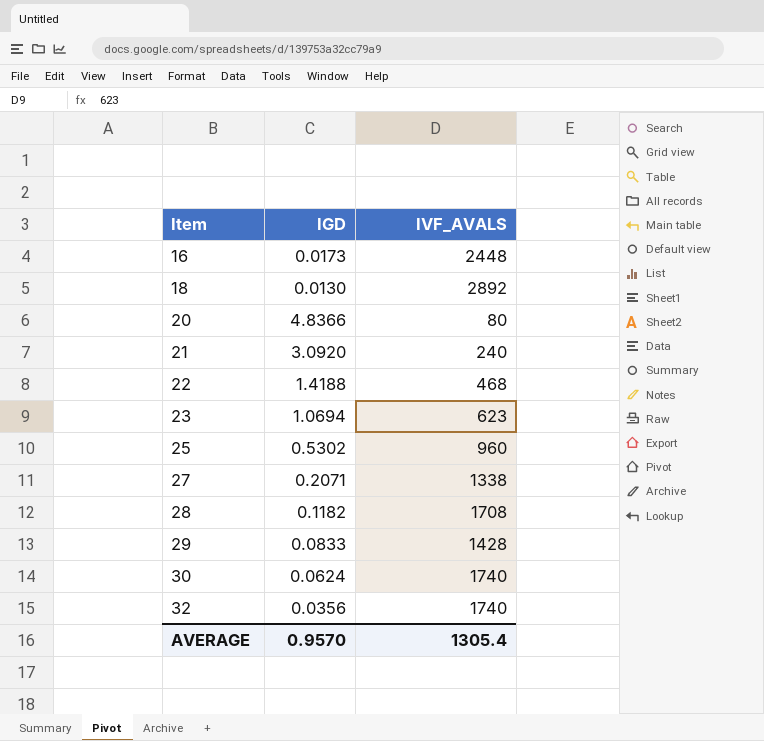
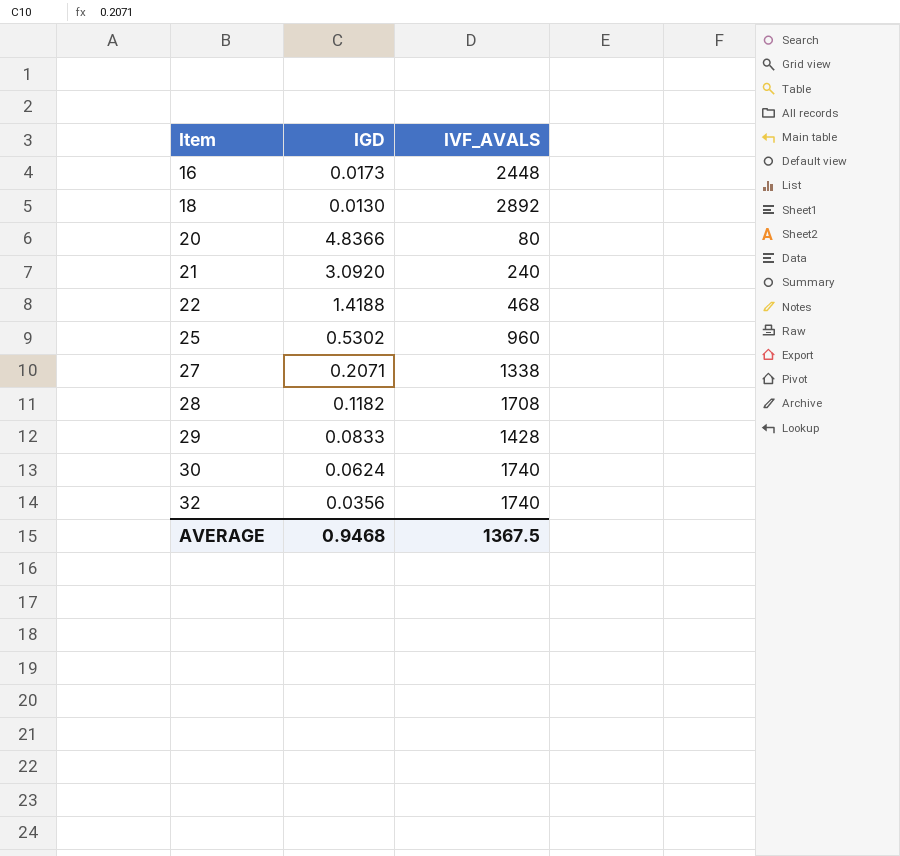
row 23: 1.0694 | 623 -> none
AVERAGE | IGD: 0.9570 -> 0.9468
AVERAGE | IVF_AVALS: 1305.4 -> 1367.5

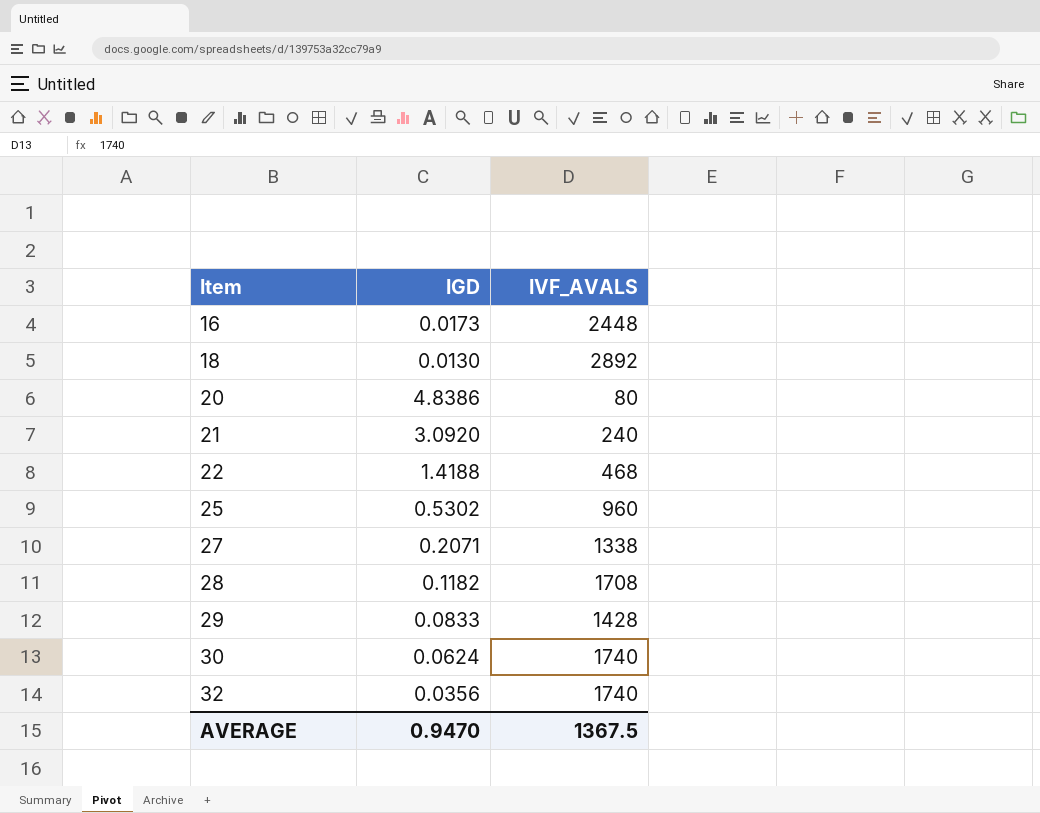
20 | IGD: 4.8366 -> 4.8386
AVERAGE | IGD: 0.9468 -> 0.9470

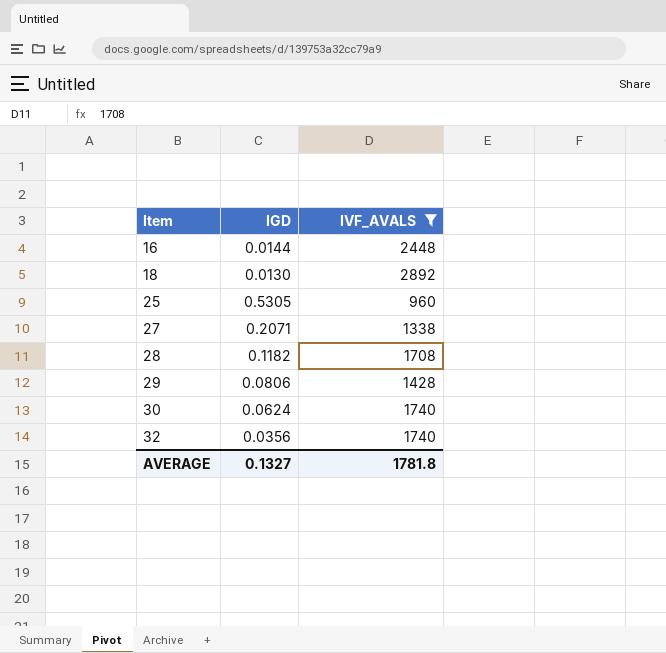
filter: none -> IVF_AVALS >= 960
16 | IGD: 0.0173 -> 0.0144
25 | IGD: 0.5302 -> 0.5305
29 | IGD: 0.0833 -> 0.0806
AVERAGE | IGD: 0.9470 -> 0.1327
AVERAGE | IVF_AVALS: 1367.5 -> 1781.8

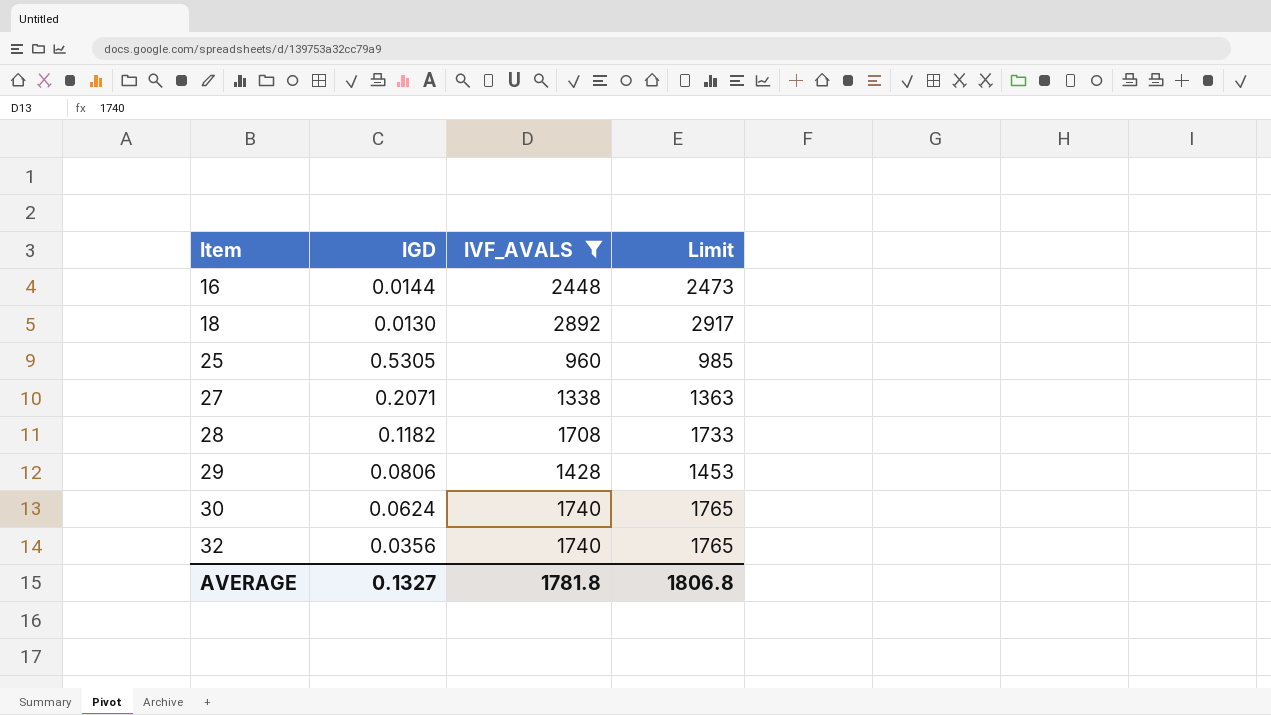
column Limit | formula: none -> [IVF_AVALS] + 25

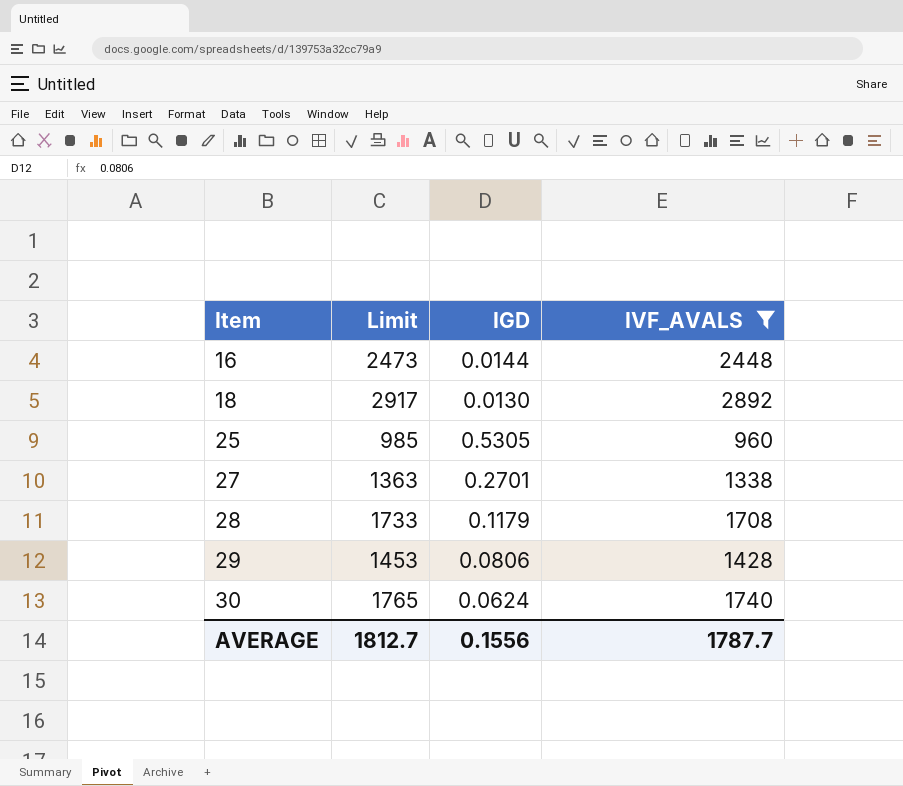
column Limit | position: 4 -> 2
row 32: 0.0356 | 1740 | 1765 -> none
27 | IGD: 0.2071 -> 0.2701
28 | IGD: 0.1182 -> 0.1179
AVERAGE | Limit: 1806.8 -> 1812.7
AVERAGE | IGD: 0.1327 -> 0.1556
AVERAGE | IVF_AVALS: 1781.8 -> 1787.7

